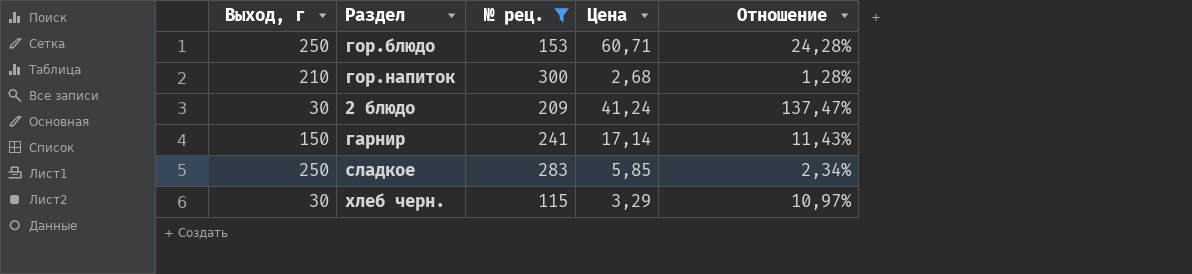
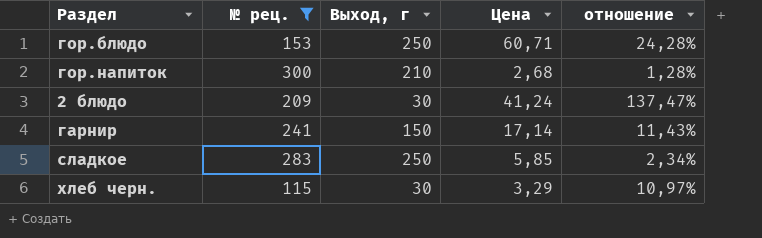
column Выход, г | position: 1 -> 3
column name: Отношение -> отношение

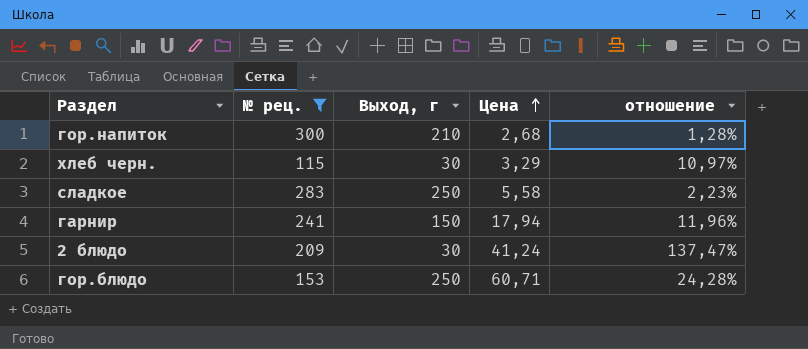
row order: none -> Цена ascending
сладкое | Цена: 5,85 -> 5,58
сладкое | отношение: 2,34% -> 2,23%
гарнир | Цена: 17,14 -> 17,94
гарнир | отношение: 11,43% -> 11,96%

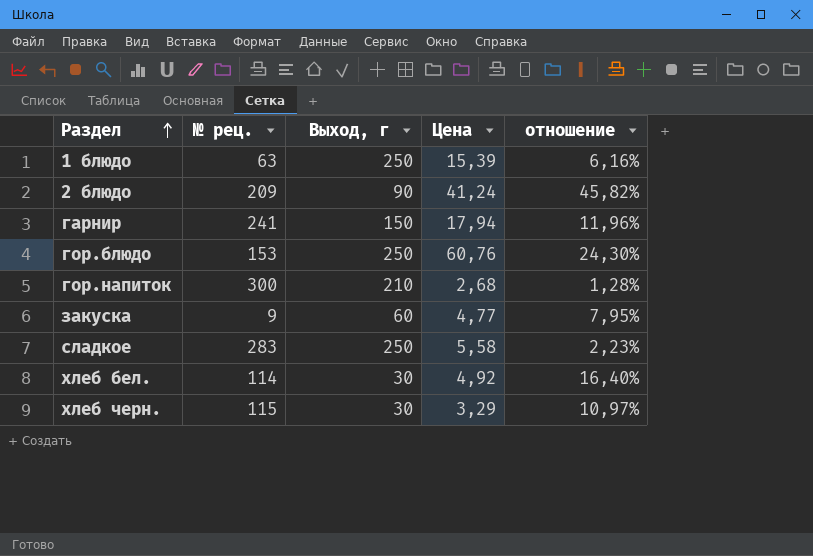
filter: № рец. >= 115 -> none
row order: Цена ascending -> Раздел ascending
2 блюдо | Выход, г: 30 -> 90
2 блюдо | отношение: 137,47% -> 45,82%
гор.блюдо | Цена: 60,71 -> 60,76
гор.блюдо | отношение: 24,28% -> 24,30%

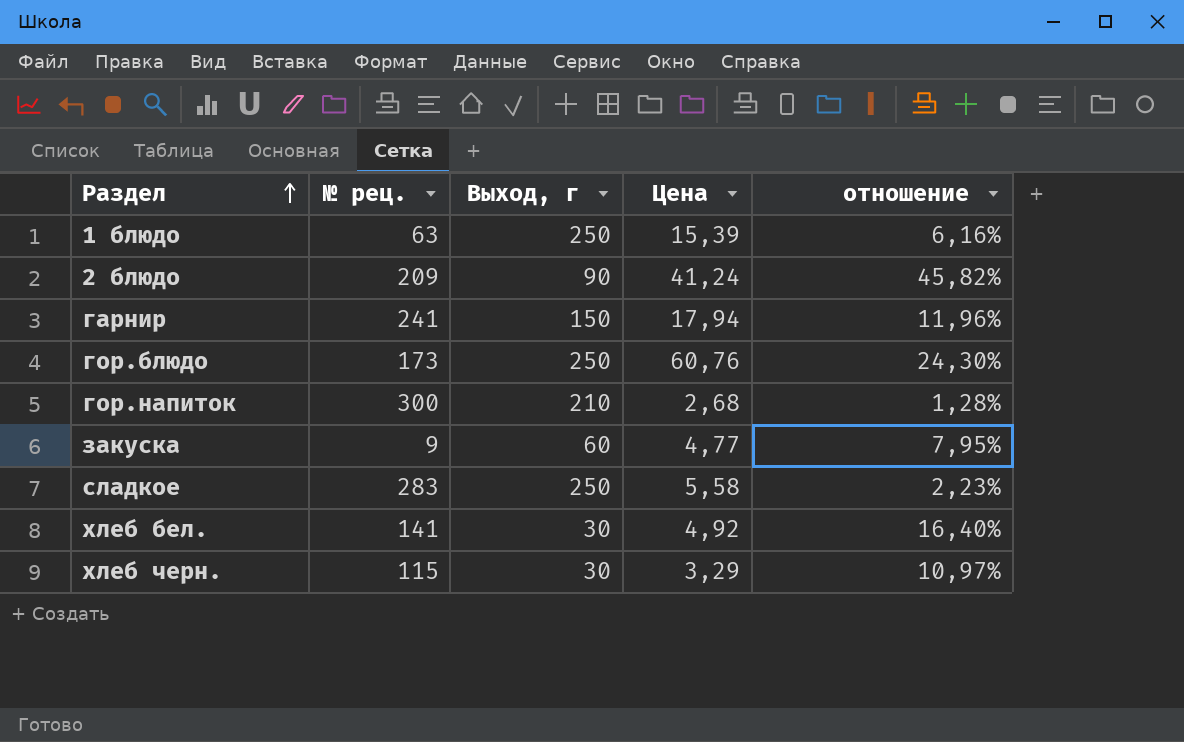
гор.блюдо | № рец.: 153 -> 173
хлеб бел. | № рец.: 114 -> 141

